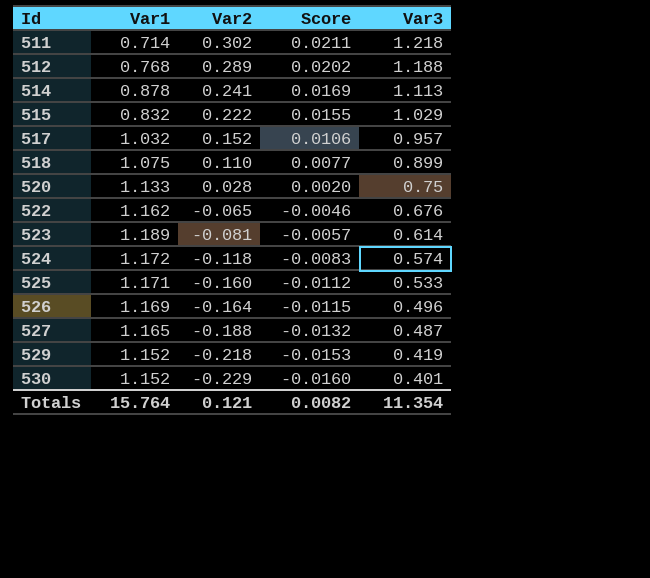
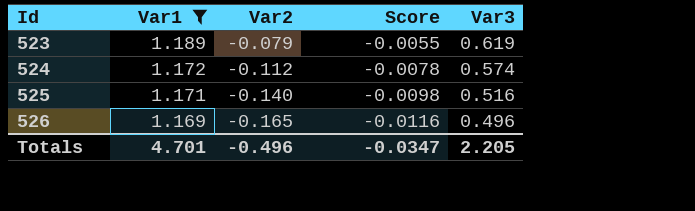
filter: none -> Var1 >= 1.169
523 | Var2: -0.081 -> -0.079
523 | Score: -0.0057 -> -0.0055
523 | Var3: 0.614 -> 0.619
524 | Var2: -0.118 -> -0.112
524 | Score: -0.0083 -> -0.0078
525 | Var2: -0.160 -> -0.140
525 | Score: -0.0112 -> -0.0098
525 | Var3: 0.533 -> 0.516
526 | Var2: -0.164 -> -0.165
526 | Score: -0.0115 -> -0.0116
Totals | Var1: 15.764 -> 4.701
Totals | Var2: 0.121 -> -0.496
Totals | Score: 0.0082 -> -0.0347
Totals | Var3: 11.354 -> 2.205

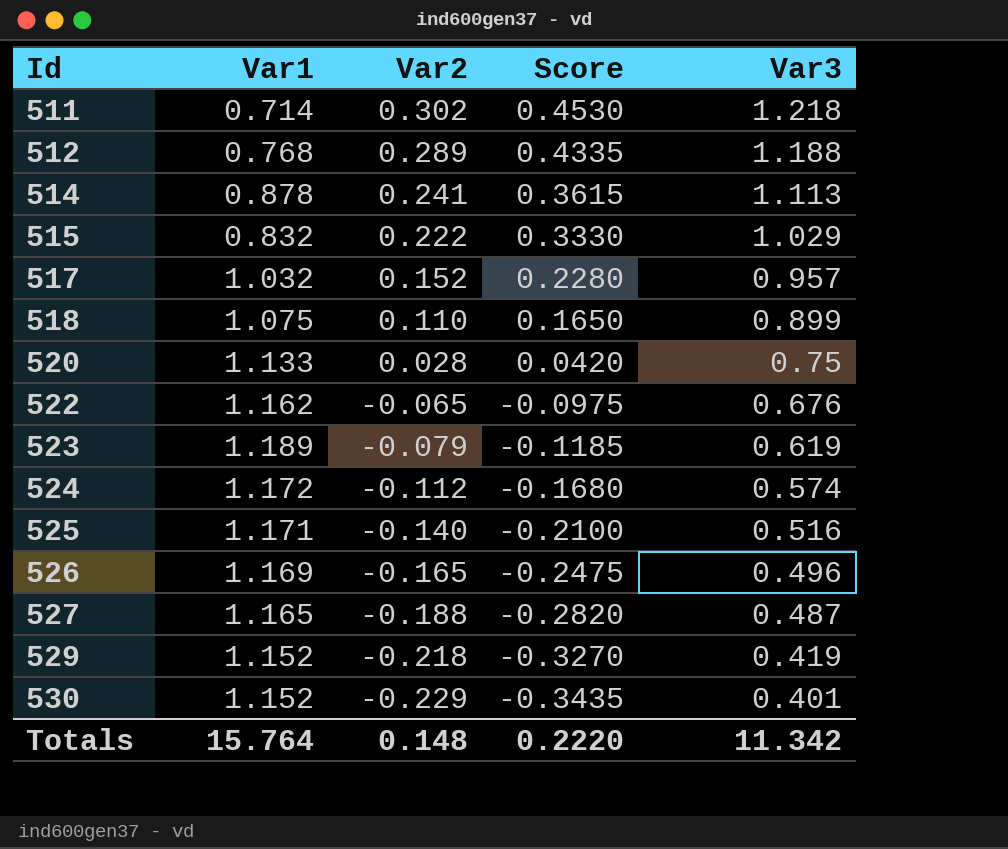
filter: Var1 >= 1.169 -> none
column Score | formula: [Var2] * 0.07 -> [Var2] * 1.5
Totals | Var1: 4.701 -> 15.764
Totals | Var2: -0.496 -> 0.148
Totals | Score: -0.0347 -> 0.2220
Totals | Var3: 2.205 -> 11.342

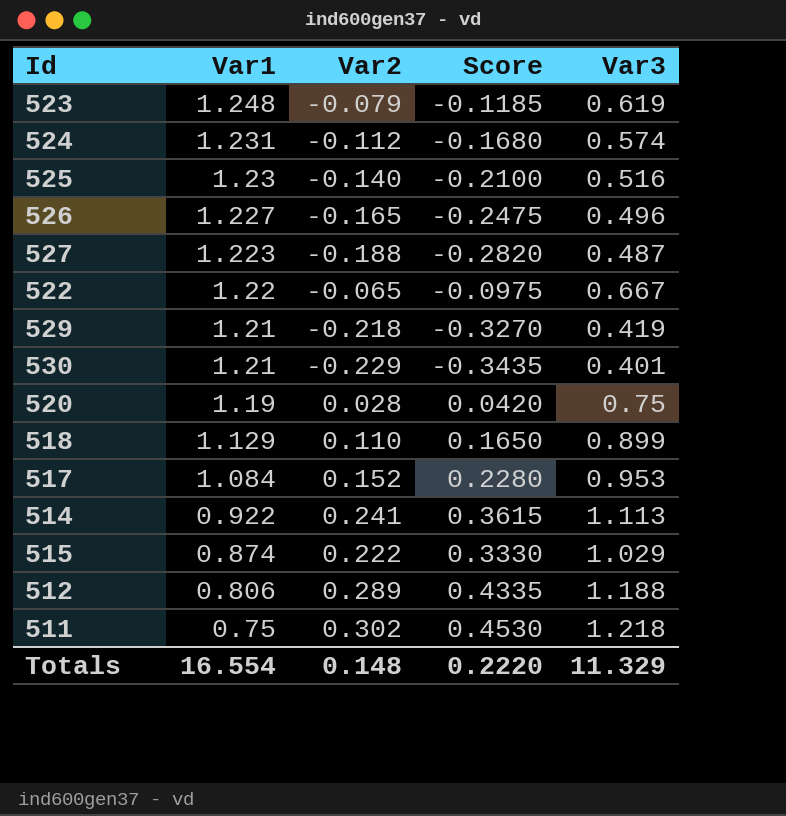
row order: Id ascending -> Var1 descending
523 | Var1: 1.189 -> 1.248
524 | Var1: 1.172 -> 1.231
525 | Var1: 1.171 -> 1.23
526 | Var1: 1.169 -> 1.227
527 | Var1: 1.165 -> 1.223
522 | Var1: 1.162 -> 1.22
522 | Var3: 0.676 -> 0.667
529 | Var1: 1.152 -> 1.21
530 | Var1: 1.152 -> 1.21
520 | Var1: 1.133 -> 1.19
518 | Var1: 1.075 -> 1.129
517 | Var1: 1.032 -> 1.084
517 | Var3: 0.957 -> 0.953
514 | Var1: 0.878 -> 0.922
515 | Var1: 0.832 -> 0.874
512 | Var1: 0.768 -> 0.806
511 | Var1: 0.714 -> 0.75
Totals | Var1: 15.764 -> 16.554
Totals | Var3: 11.342 -> 11.329

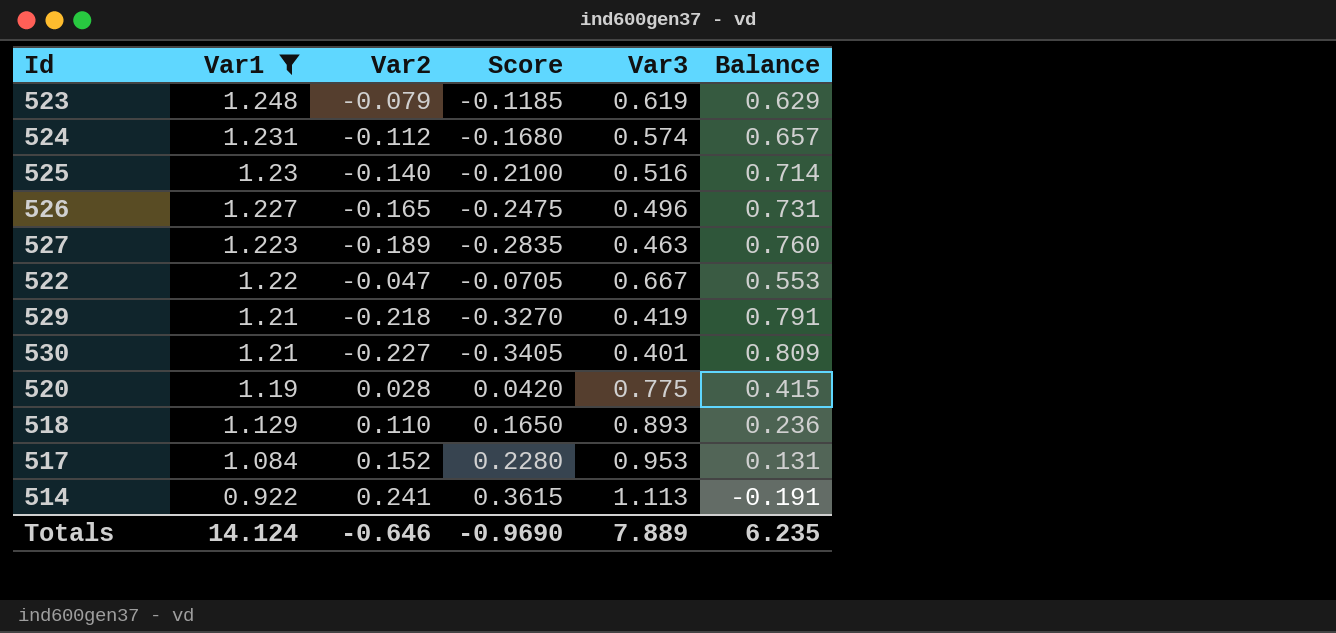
filter: none -> Var1 >= 0.922
column Balance | formula: none -> [Var1] - [Var3]
527 | Var2: -0.188 -> -0.189
527 | Score: -0.2820 -> -0.2835
527 | Var3: 0.487 -> 0.463
522 | Var2: -0.065 -> -0.047
522 | Score: -0.0975 -> -0.0705
530 | Var2: -0.229 -> -0.227
530 | Score: -0.3435 -> -0.3405
520 | Var3: 0.75 -> 0.775
518 | Var3: 0.899 -> 0.893
Totals | Var1: 16.554 -> 14.124
Totals | Var2: 0.148 -> -0.646
Totals | Score: 0.2220 -> -0.9690
Totals | Var3: 11.329 -> 7.889

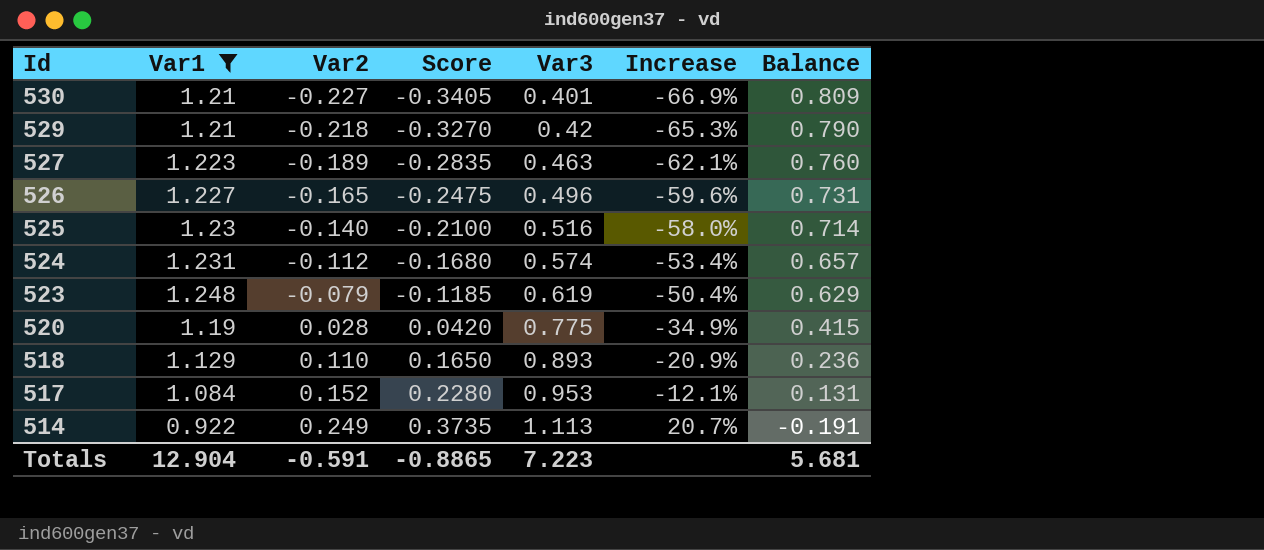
row order: Var1 descending -> Id descending
column Increase | formula: none -> ([Var3] - [Var1]) / [Var1]
row 522: 1.22 | -0.047 | -0.0705 | 0.667 | 0.553 -> none
529 | Var3: 0.419 -> 0.42
529 | Balance: 0.791 -> 0.790
514 | Var2: 0.241 -> 0.249
514 | Score: 0.3615 -> 0.3735
Totals | Var1: 14.124 -> 12.904
Totals | Var2: -0.646 -> -0.591
Totals | Score: -0.9690 -> -0.8865
Totals | Var3: 7.889 -> 7.223
Totals | Balance: 6.235 -> 5.681

